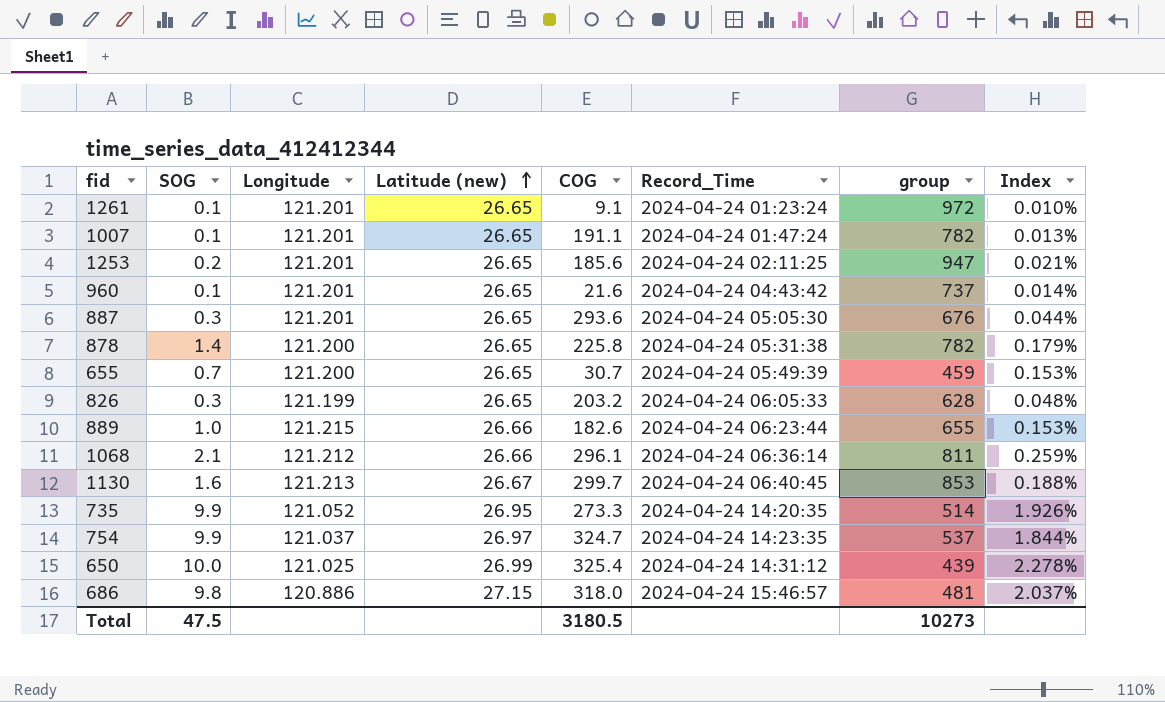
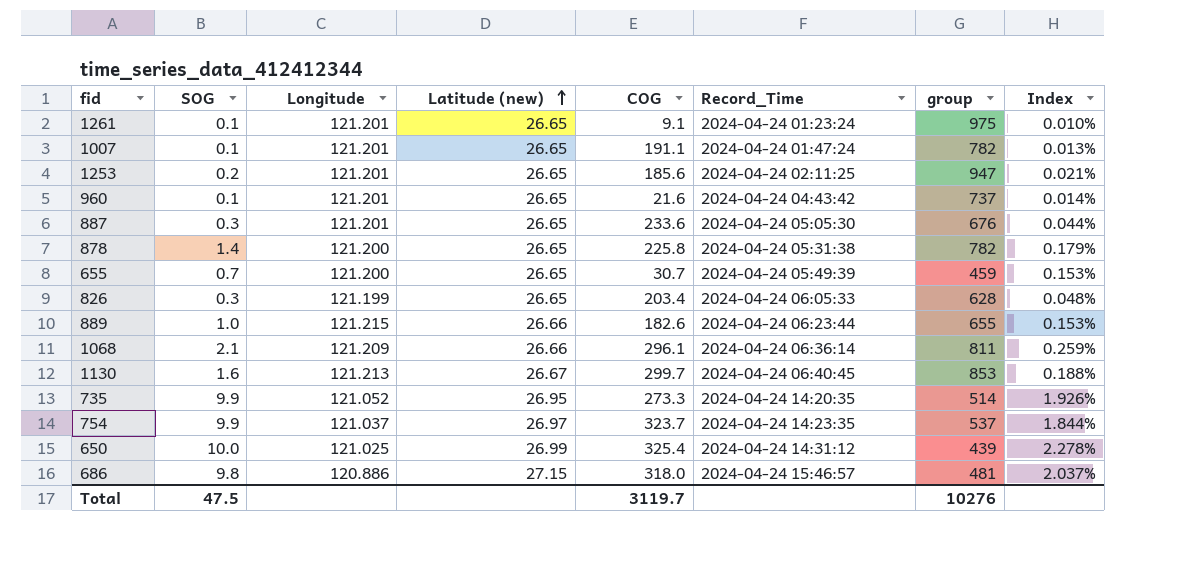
1261 | group: 972 -> 975
887 | COG: 293.6 -> 233.6
826 | COG: 203.2 -> 203.4
1068 | Longitude: 121.212 -> 121.209
754 | COG: 324.7 -> 323.7
Total | COG: 3180.5 -> 3119.7
Total | group: 10273 -> 10276

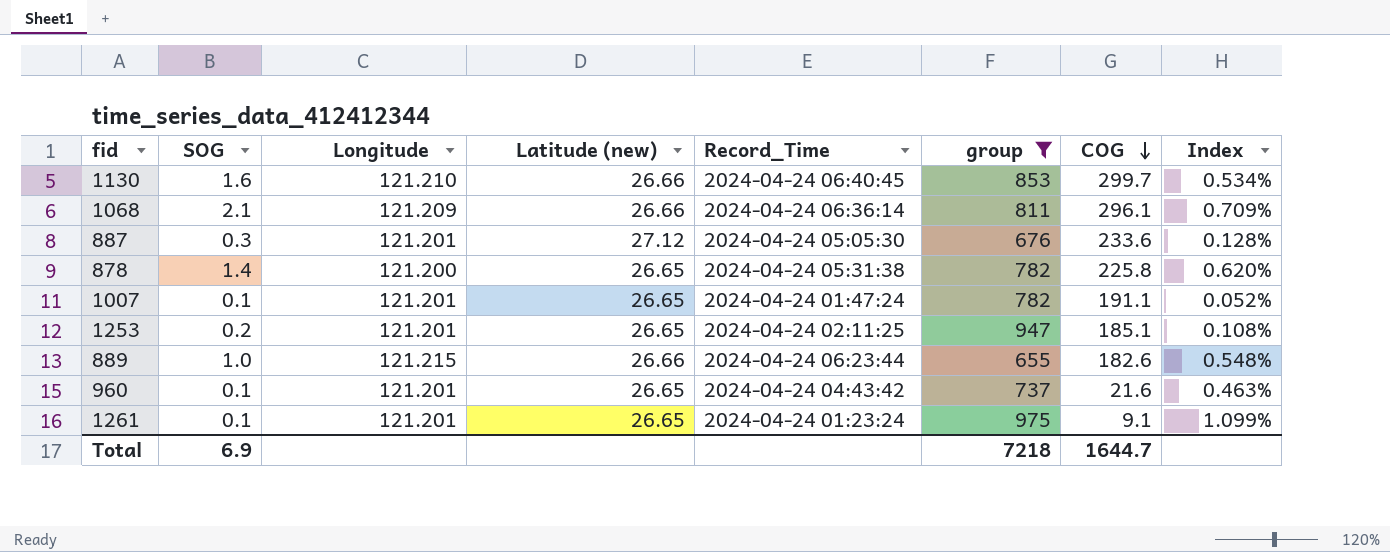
filter: none -> group >= 655
row order: Latitude (new) ascending -> COG descending
column COG | position: 5 -> 7
column Index | formula: [SOG] / [group] -> [SOG] / [COG]
1130 | Longitude: 121.213 -> 121.210
1130 | Latitude (new): 26.67 -> 26.66
887 | Latitude (new): 26.65 -> 27.12
1253 | COG: 185.6 -> 185.1
Total | SOG: 47.5 -> 6.9
Total | group: 10276 -> 7218
Total | COG: 3119.7 -> 1644.7

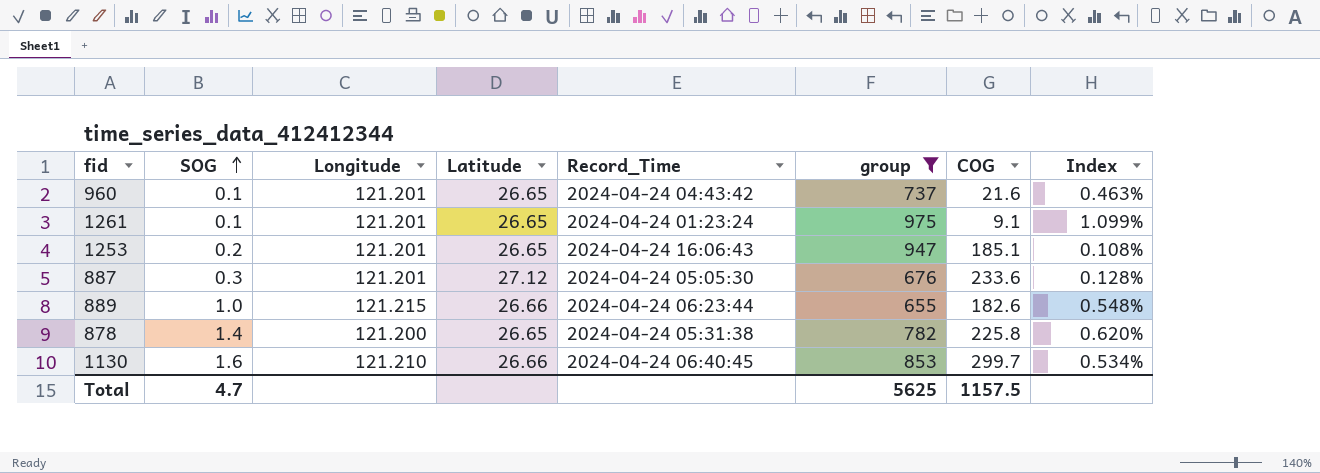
row order: COG descending -> SOG ascending
column name: Latitude (new) -> Latitude
row 1068: 2.1 | 121.209 | 26.66 | 2024-04-24 06:36:14 | 811 | 296.1 | 0.709% -> none
row 1007: 0.1 | 121.201 | 26.65 | 2024-04-24 01:47:24 | 782 | 191.1 | 0.052% -> none
1253 | Record_Time: 2024-04-24 02:11:25 -> 2024-04-24 16:06:43
Total | SOG: 6.9 -> 4.7
Total | group: 7218 -> 5625
Total | COG: 1644.7 -> 1157.5

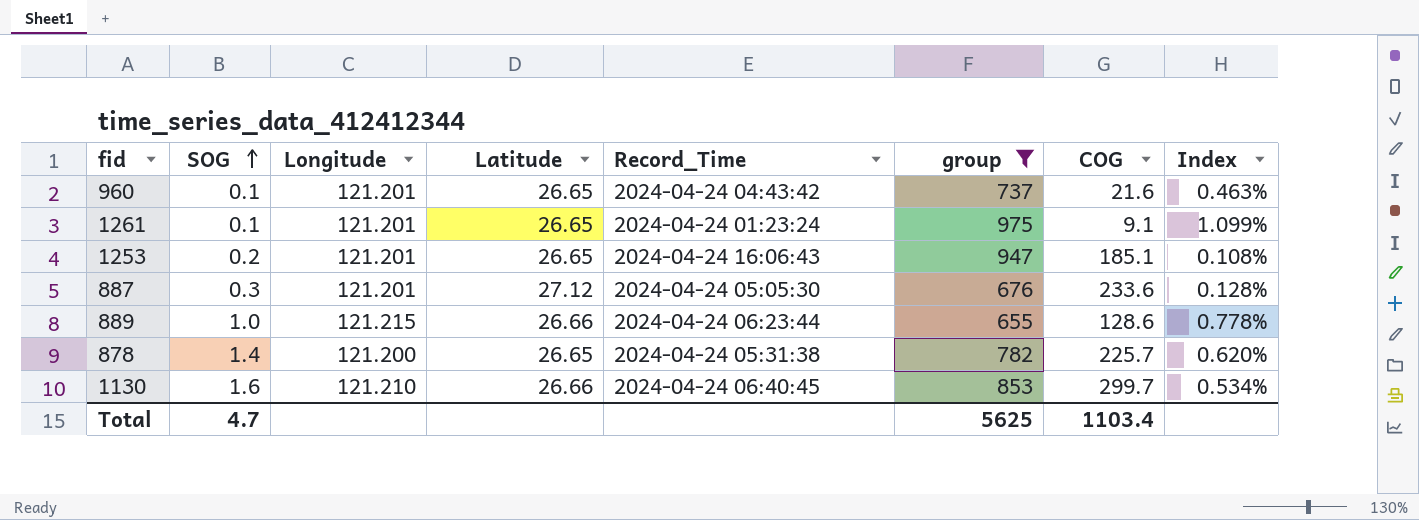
889 | COG: 182.6 -> 128.6
889 | Index: 0.548% -> 0.778%
878 | COG: 225.8 -> 225.7
Total | COG: 1157.5 -> 1103.4

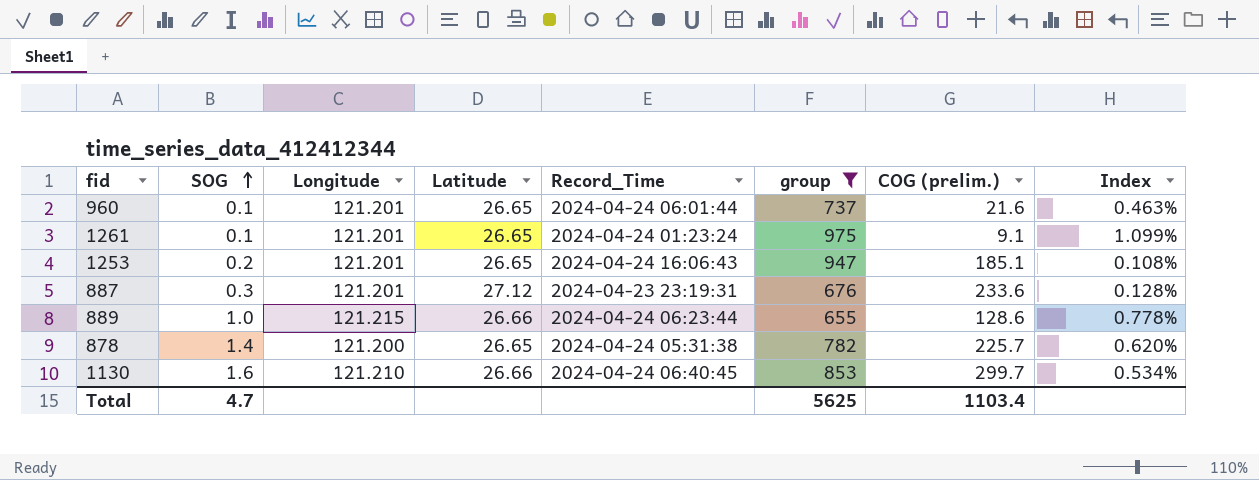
column name: COG -> COG (prelim.)
960 | Record_Time: 2024-04-24 04:43:42 -> 2024-04-24 06:01:44
887 | Record_Time: 2024-04-24 05:05:30 -> 2024-04-23 23:19:31

